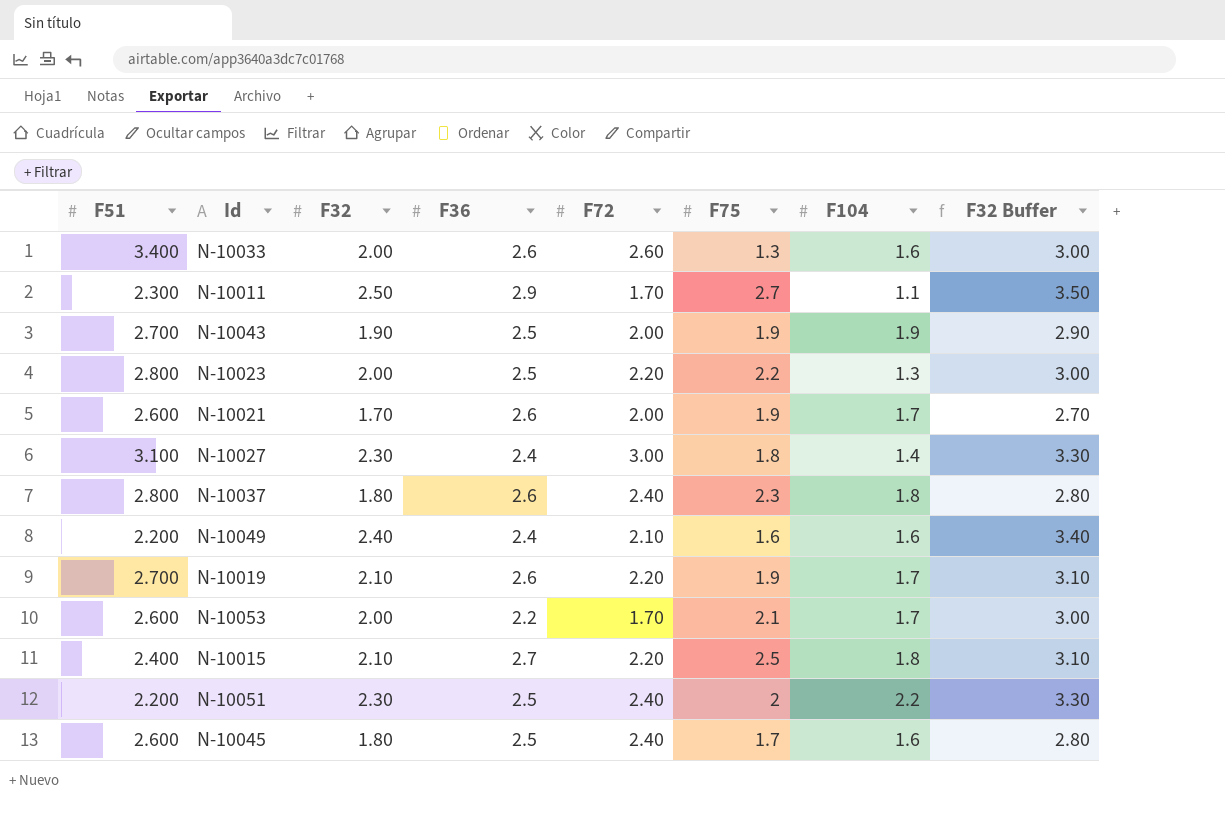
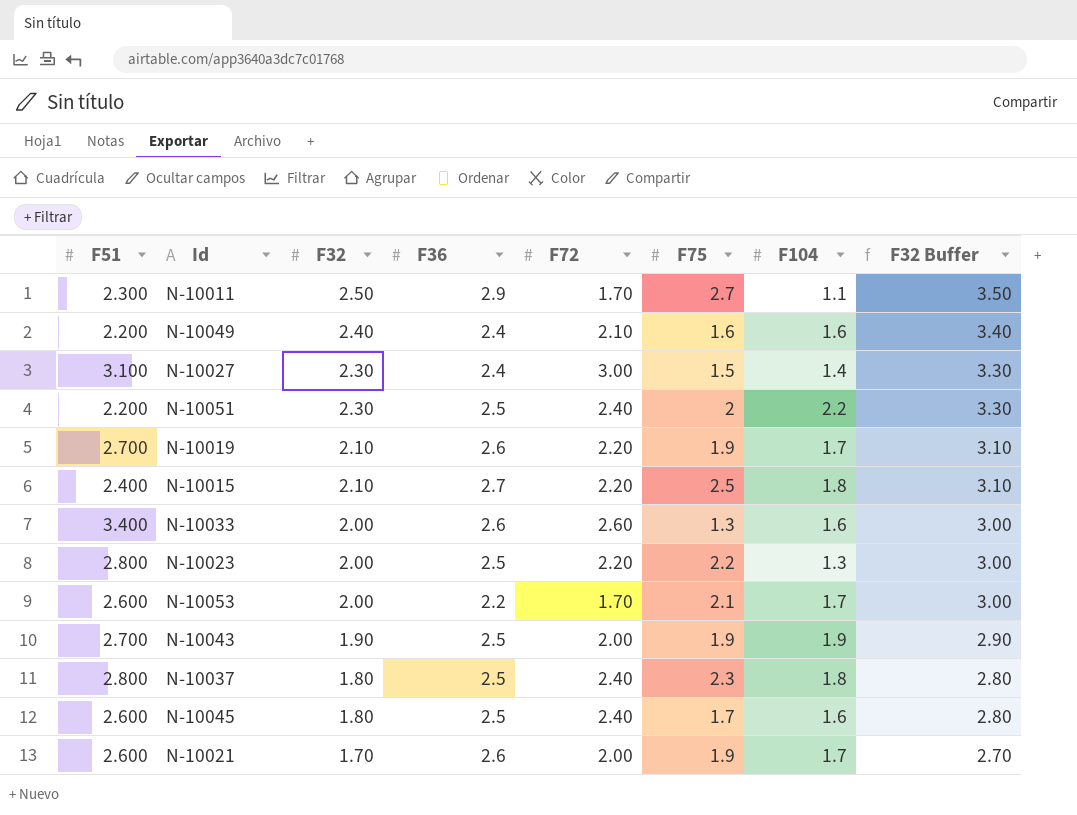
row order: none -> F32 descending
N-10027 | F75: 1.8 -> 1.5
N-10037 | F36: 2.6 -> 2.5

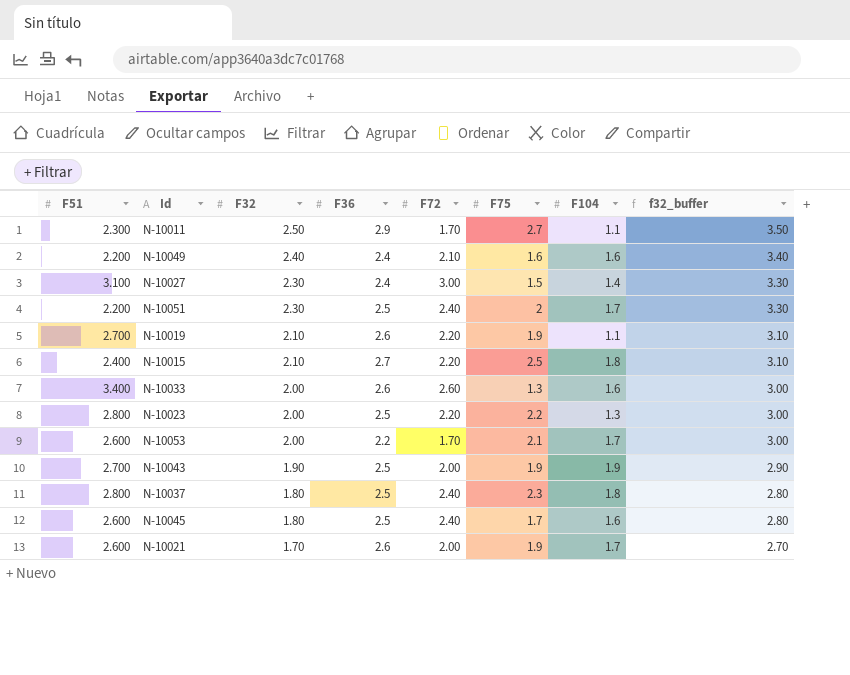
column name: F32 Buffer -> f32_buffer
N-10051 | F104: 2.2 -> 1.7
N-10019 | F104: 1.7 -> 1.1

